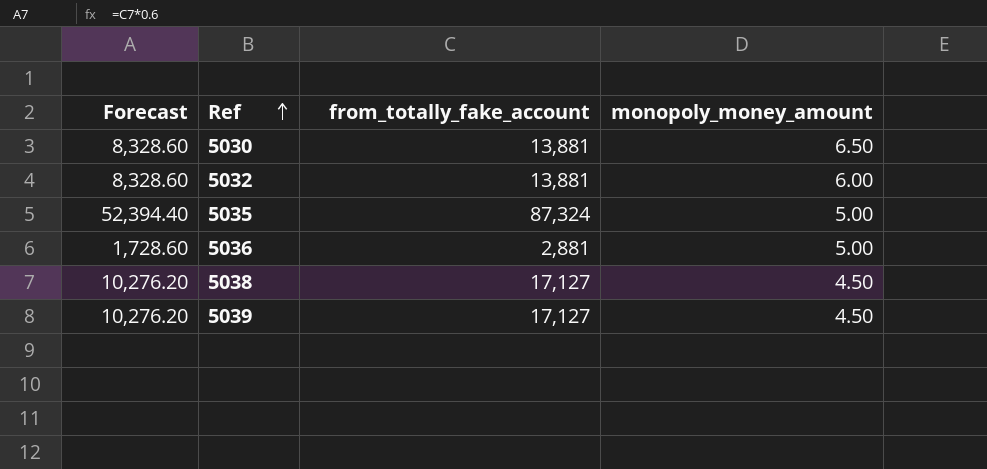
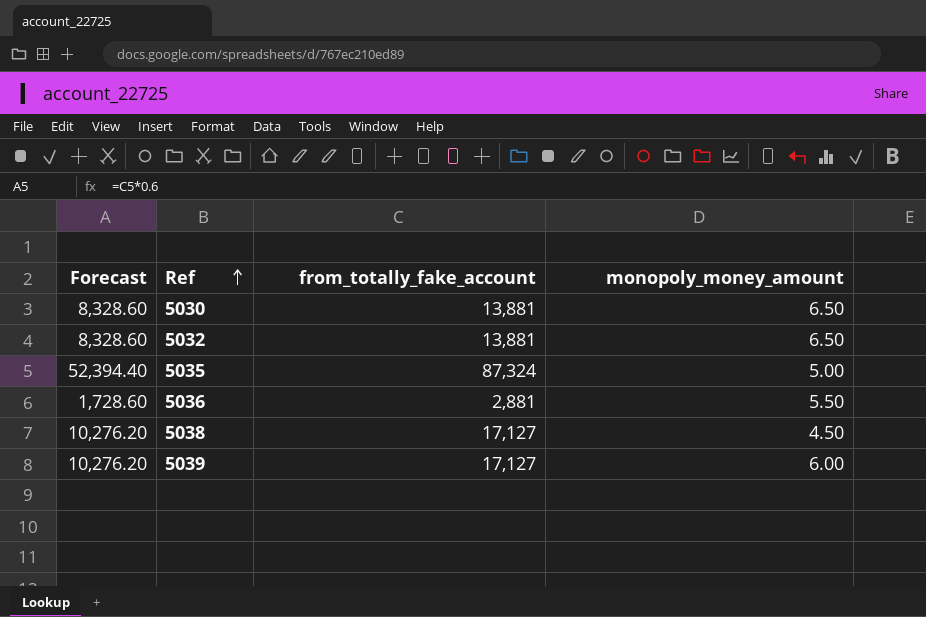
5032 | monopoly_money_amount: 6.00 -> 6.50
5036 | monopoly_money_amount: 5.00 -> 5.50
5039 | monopoly_money_amount: 4.50 -> 6.00

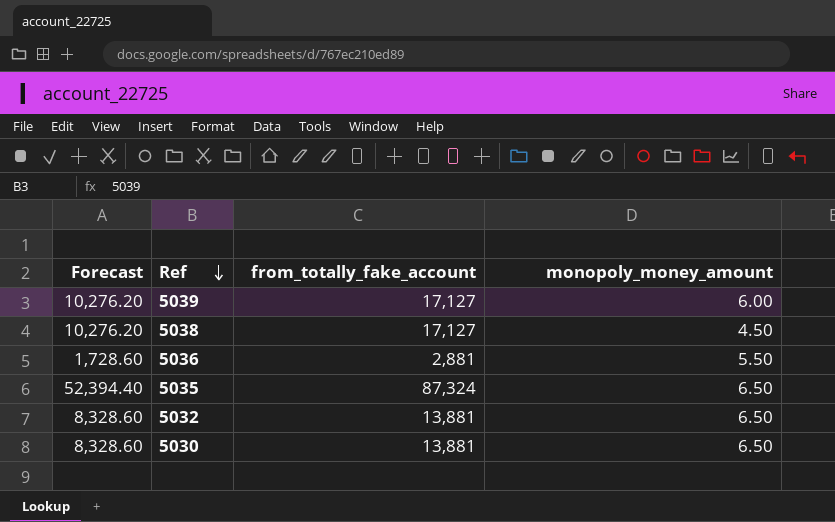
row order: Ref ascending -> Ref descending
5035 | monopoly_money_amount: 5.00 -> 6.50

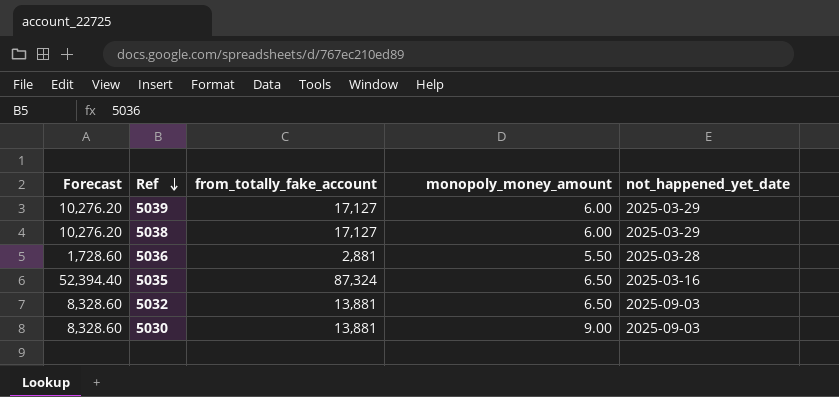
column not_happened_yet_date | position: none -> 5
5038 | monopoly_money_amount: 4.50 -> 6.00
5030 | monopoly_money_amount: 6.50 -> 9.00

